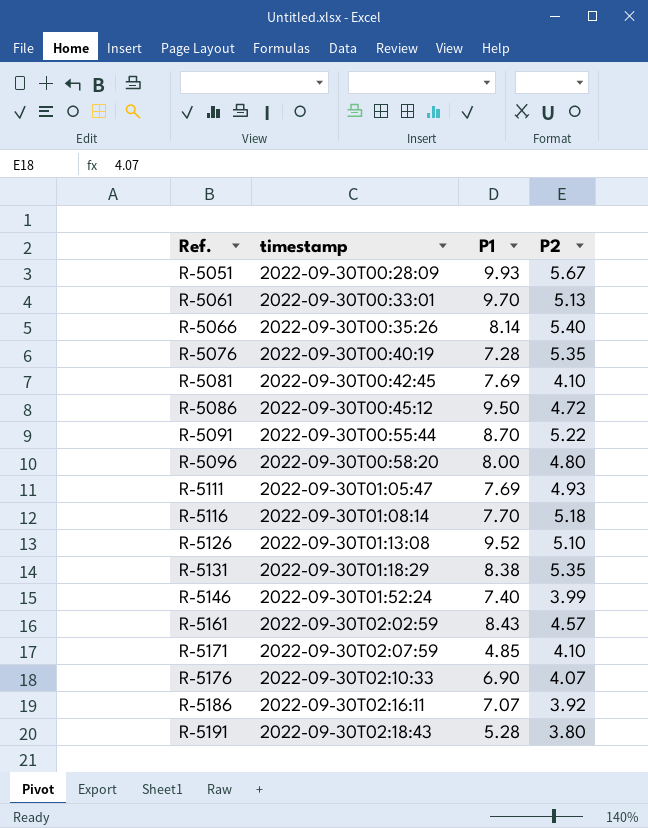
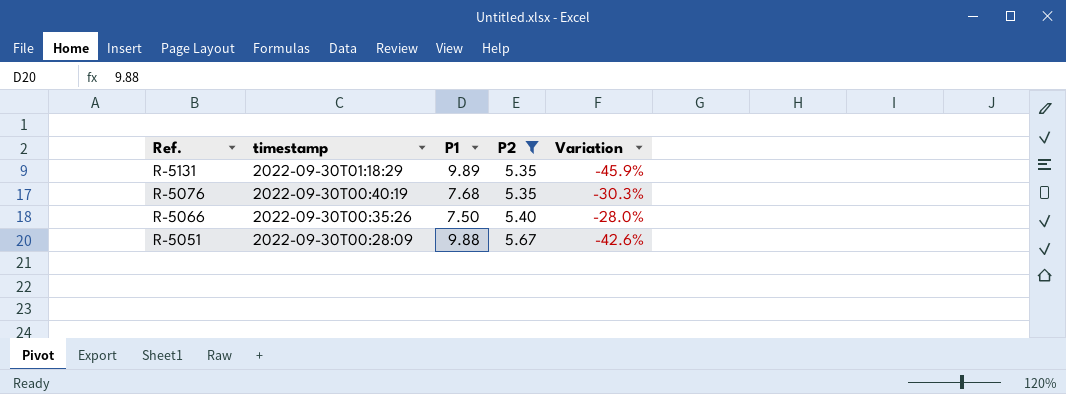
filter: none -> P2 >= 5.35
row order: Ref. ascending -> Ref. descending
column Variation | formula: none -> ([P2] - [P1]) / [P1]
R-5131 | P1: 8.38 -> 9.89
R-5076 | P1: 7.28 -> 7.68
R-5066 | P1: 8.14 -> 7.50
R-5051 | P1: 9.93 -> 9.88

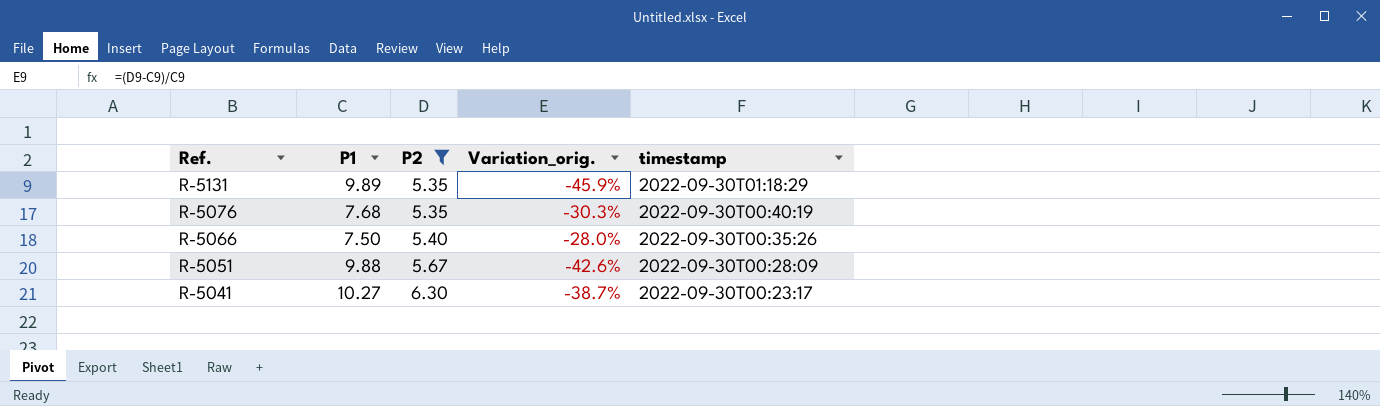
column name: Variation -> Variation_orig.
column timestamp | position: 2 -> 5
row R-5041: none -> 10.27 | 6.30 | -38.7% | 2022-09-30T00:23:17

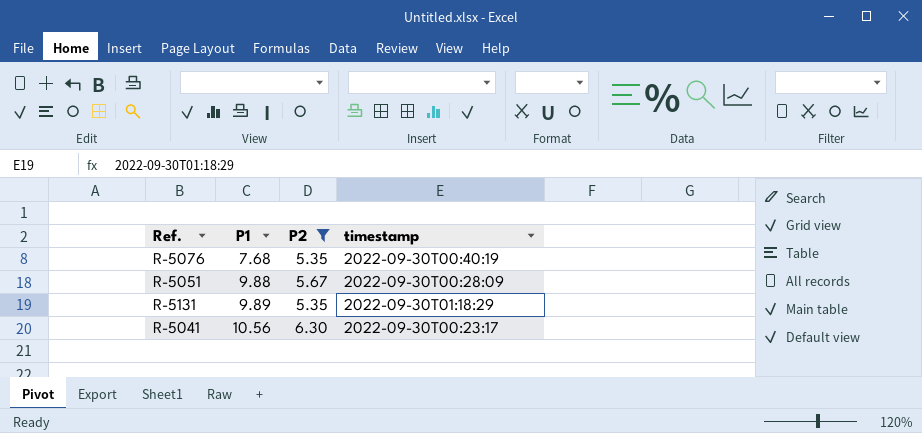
row order: Ref. descending -> P1 ascending
column Variation_orig. | formula: ([P2] - [P1]) / [P1] -> none
row R-5066: 7.50 | 5.40 | -28.0% | 2022-09-30T00:35:26 -> none
R-5041 | P1: 10.27 -> 10.56

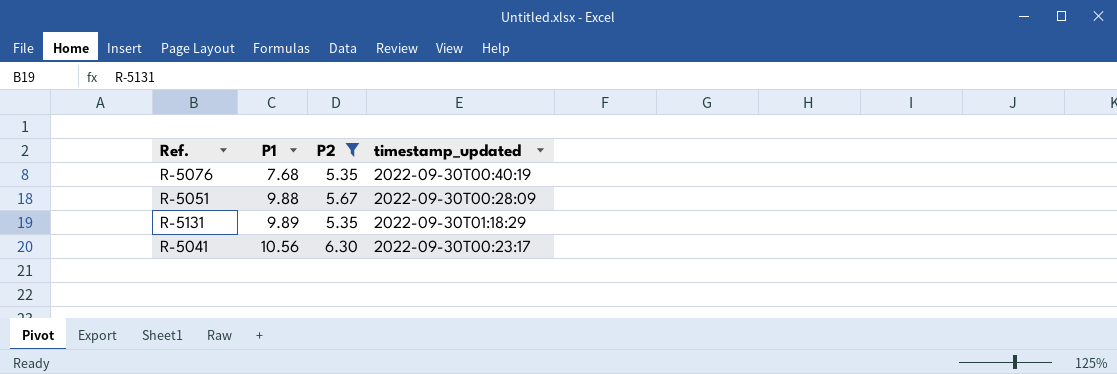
column name: timestamp -> timestamp_updated

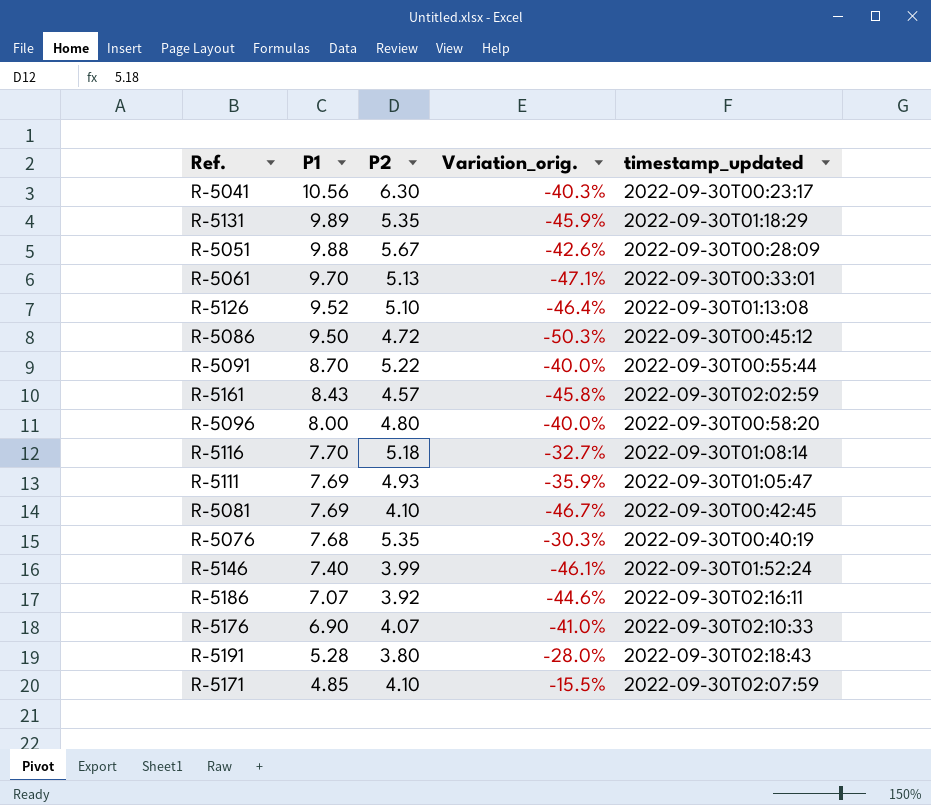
filter: P2 >= 5.35 -> none
row order: P1 ascending -> P1 descending
column Variation_orig. | formula: none -> ([P2] - [P1]) / [P1]

